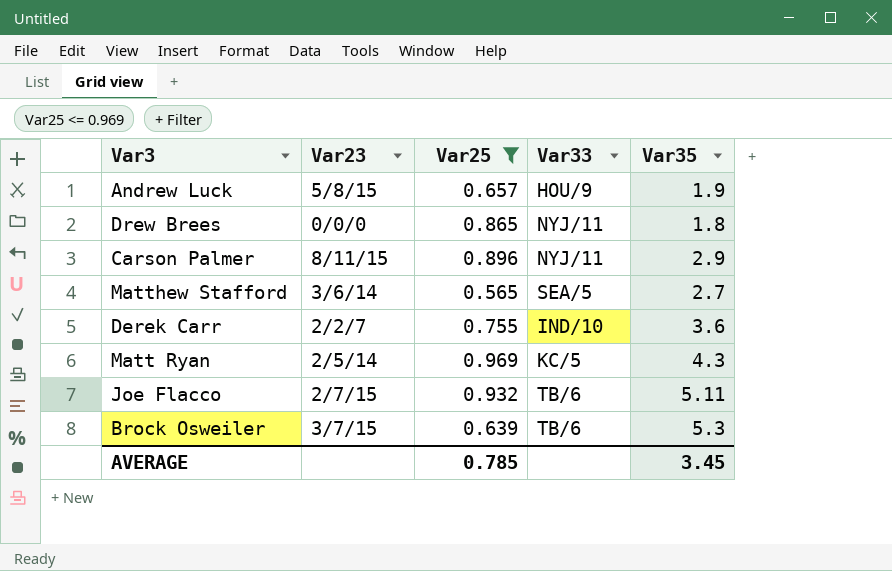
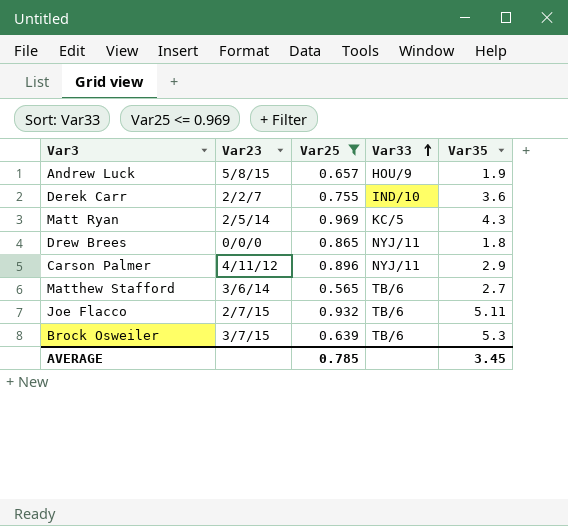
row order: none -> Var33 ascending
Carson Palmer | Var23: 8/11/15 -> 4/11/12
Matthew Stafford | Var33: SEA/5 -> TB/6

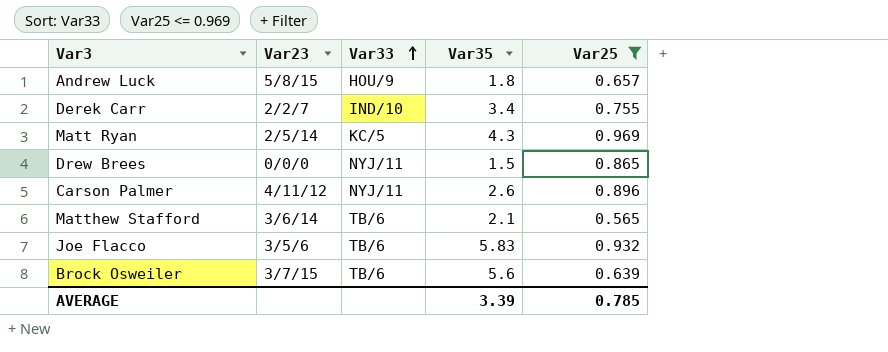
column Var25 | position: 3 -> 5
Andrew Luck | Var35: 1.9 -> 1.8
Derek Carr | Var35: 3.6 -> 3.4
Drew Brees | Var35: 1.8 -> 1.5
Carson Palmer | Var35: 2.9 -> 2.6
Matthew Stafford | Var35: 2.7 -> 2.1
Joe Flacco | Var23: 2/7/15 -> 3/5/6
Joe Flacco | Var35: 5.11 -> 5.83
Brock Osweiler | Var35: 5.3 -> 5.6
AVERAGE | Var35: 3.45 -> 3.39

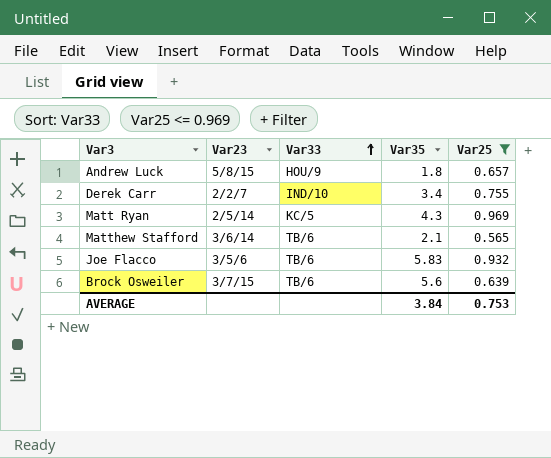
row Drew Brees: 0/0/0 | NYJ/11 | 1.5 | 0.865 -> none
row Carson Palmer: 4/11/12 | NYJ/11 | 2.6 | 0.896 -> none
AVERAGE | Var35: 3.39 -> 3.84
AVERAGE | Var25: 0.785 -> 0.753

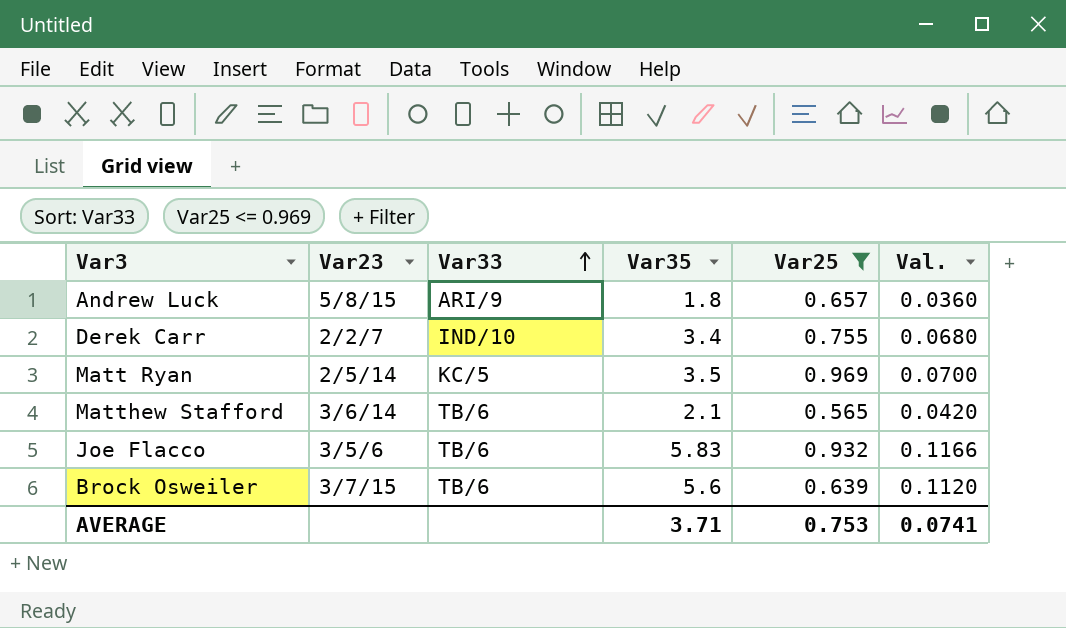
column Val. | formula: none -> [Var35] * 0.02
Andrew Luck | Var33: HOU/9 -> ARI/9
Matt Ryan | Var35: 4.3 -> 3.5
AVERAGE | Var35: 3.84 -> 3.71

